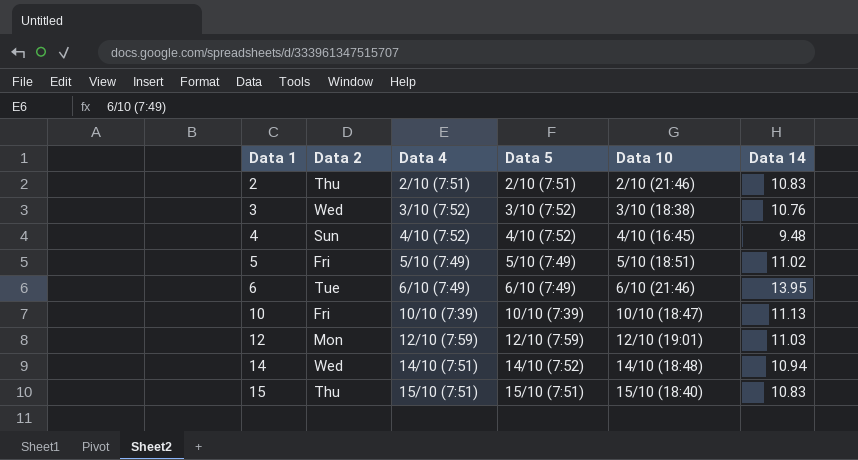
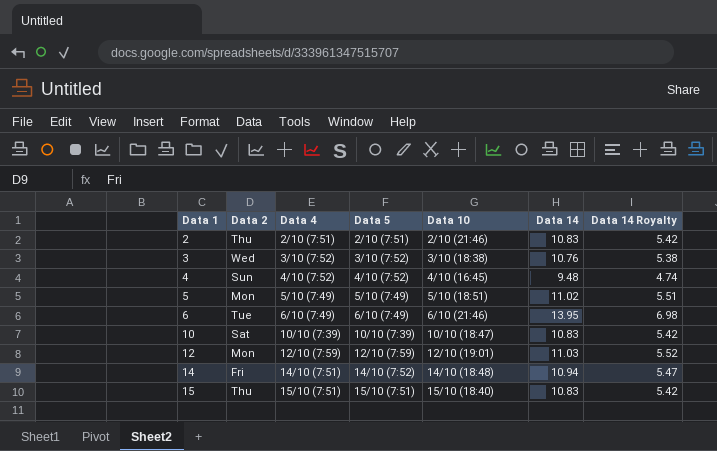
column Data 14 Royalty | formula: none -> [Data 14] * 0.5
5 | Data 2: Fri -> Mon
10 | Data 2: Fri -> Sat
10 | Data 14: 11.13 -> 10.83
14 | Data 2: Wed -> Fri

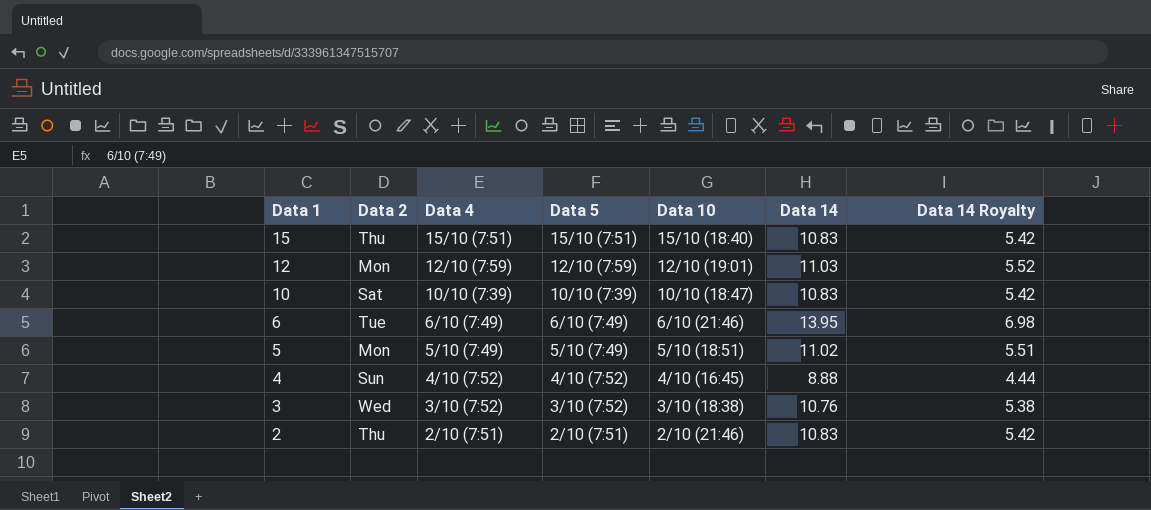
row order: Data 1 ascending -> Data 1 descending
row 14: Fri | 14/10 (7:51) | 14/10 (7:52) | 14/10 (18:48) | 10.94 | 5.47 -> none
4 | Data 14: 9.48 -> 8.88
4 | Data 14 Royalty: 4.74 -> 4.44

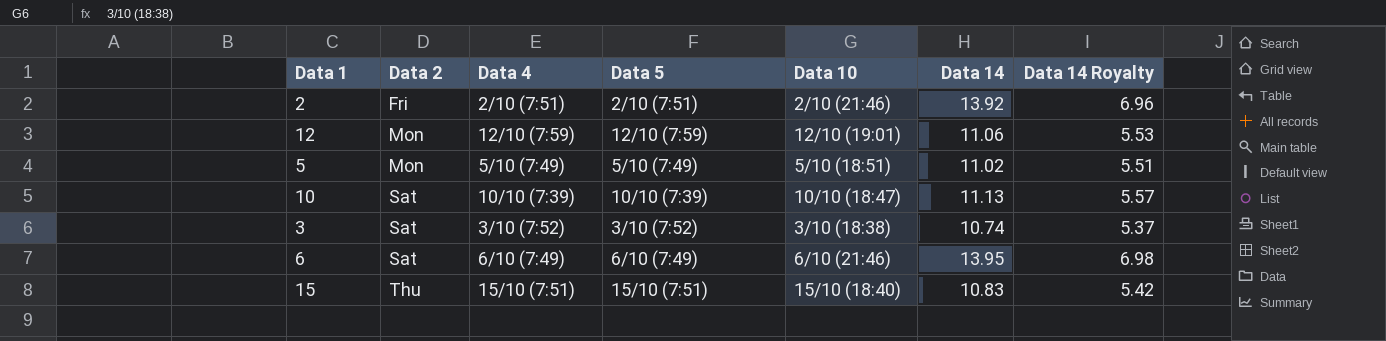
row order: Data 1 descending -> Data 2 ascending
row 4: Sun | 4/10 (7:52) | 4/10 (7:52) | 4/10 (16:45) | 8.88 | 4.44 -> none
2 | Data 2: Thu -> Fri
2 | Data 14: 10.83 -> 13.92
2 | Data 14 Royalty: 5.42 -> 6.96
12 | Data 14: 11.03 -> 11.06
12 | Data 14 Royalty: 5.52 -> 5.53
10 | Data 14: 10.83 -> 11.13
10 | Data 14 Royalty: 5.42 -> 5.57
3 | Data 2: Wed -> Sat
3 | Data 14: 10.76 -> 10.74
3 | Data 14 Royalty: 5.38 -> 5.37
6 | Data 2: Tue -> Sat

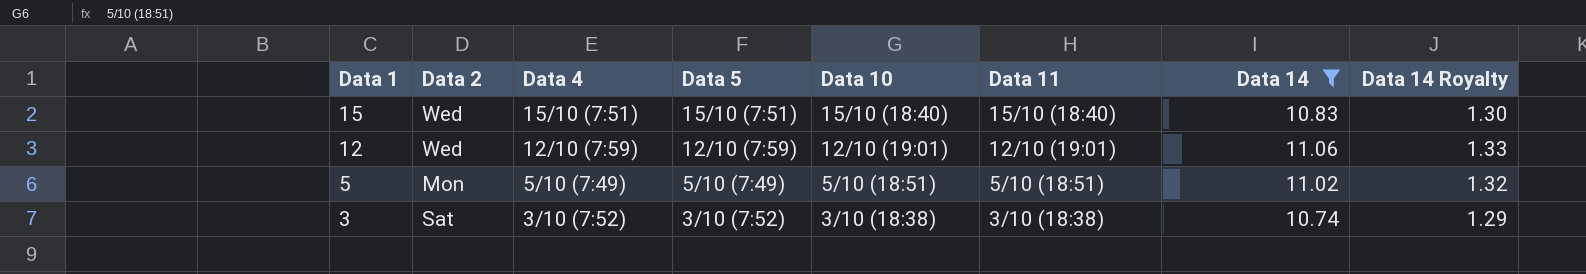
filter: none -> Data 14 <= 11.06
row order: Data 2 ascending -> Data 1 descending
column Data 11 | position: none -> 6
column Data 14 Royalty | formula: [Data 14] * 0.5 -> [Data 14] * 0.12
15 | Data 2: Thu -> Wed
12 | Data 2: Mon -> Wed

